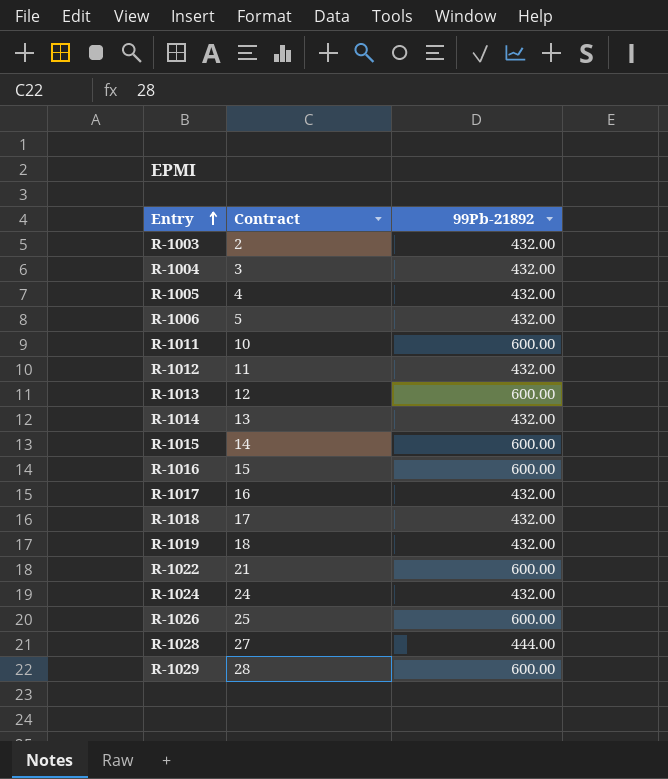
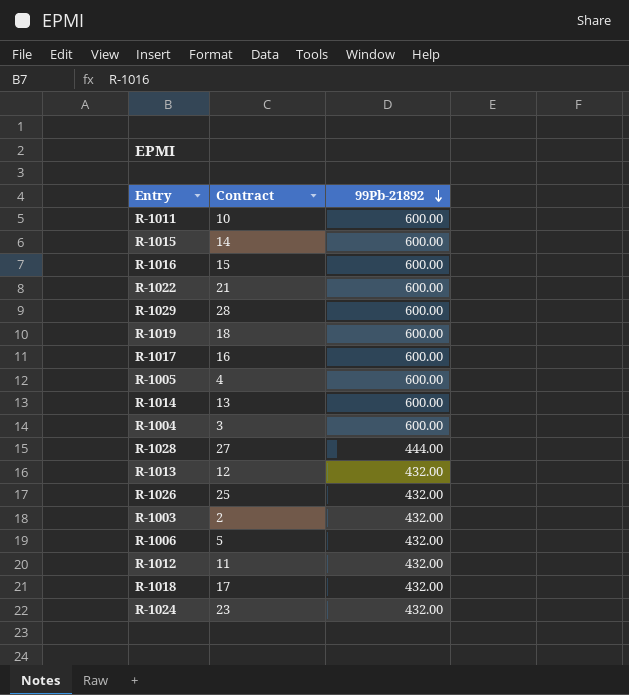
row order: Entry ascending -> 99Pb-21892 descending
R-1019 | 99Pb-21892: 432.00 -> 600.00
R-1017 | 99Pb-21892: 432.00 -> 600.00
R-1005 | 99Pb-21892: 432.00 -> 600.00
R-1014 | 99Pb-21892: 432.00 -> 600.00
R-1004 | 99Pb-21892: 432.00 -> 600.00
R-1013 | 99Pb-21892: 600.00 -> 432.00
R-1026 | 99Pb-21892: 600.00 -> 432.00
R-1024 | Contract: 24 -> 23

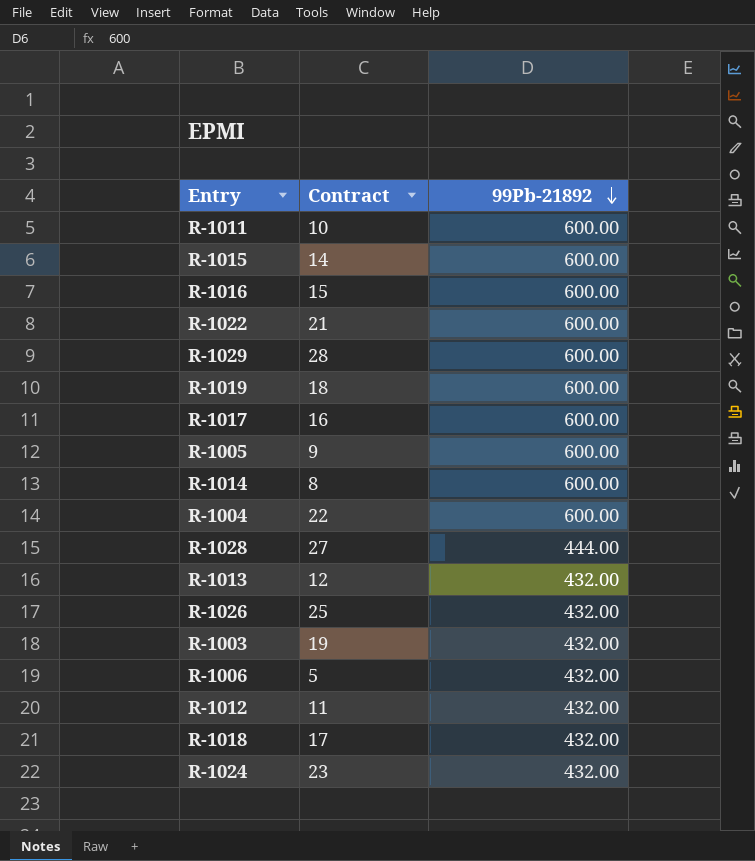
R-1005 | Contract: 4 -> 9
R-1014 | Contract: 13 -> 8
R-1004 | Contract: 3 -> 22
R-1003 | Contract: 2 -> 19

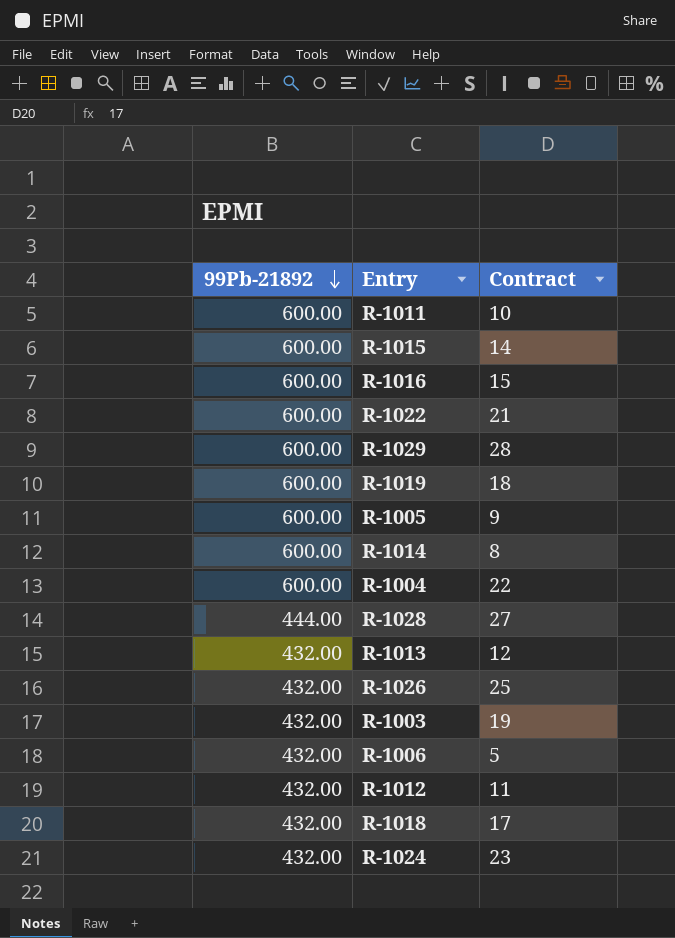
column 99Pb-21892 | position: 3 -> 1
row R-1017: 16 | 600.00 -> none

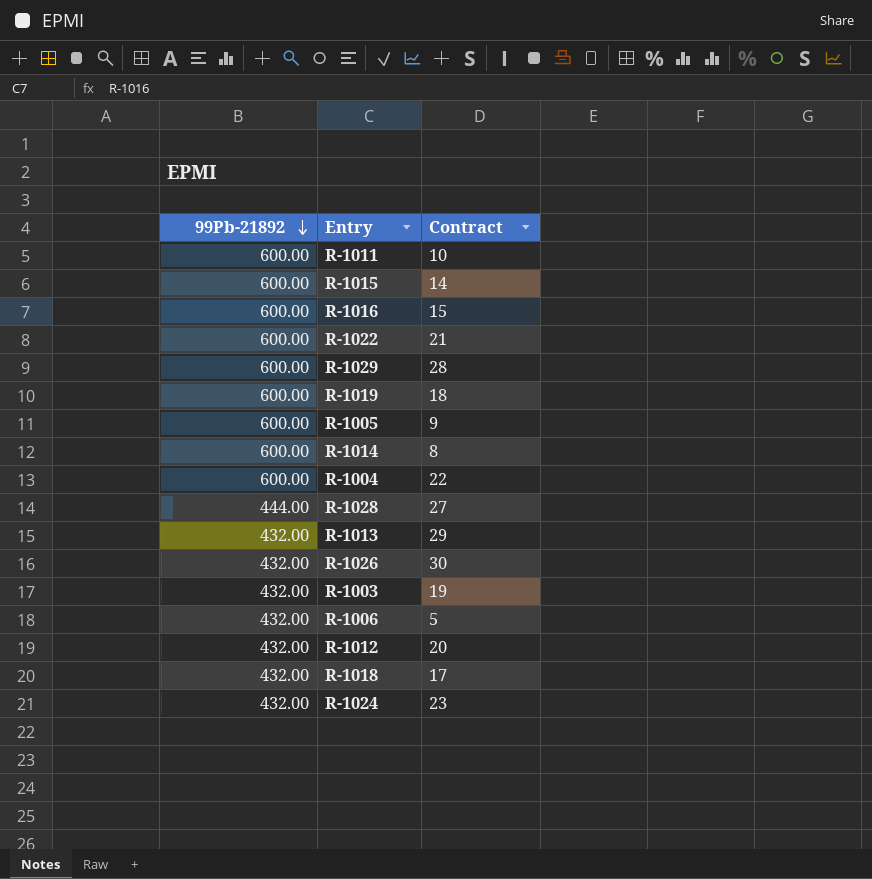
R-1013 | Contract: 12 -> 29
R-1026 | Contract: 25 -> 30
R-1012 | Contract: 11 -> 20

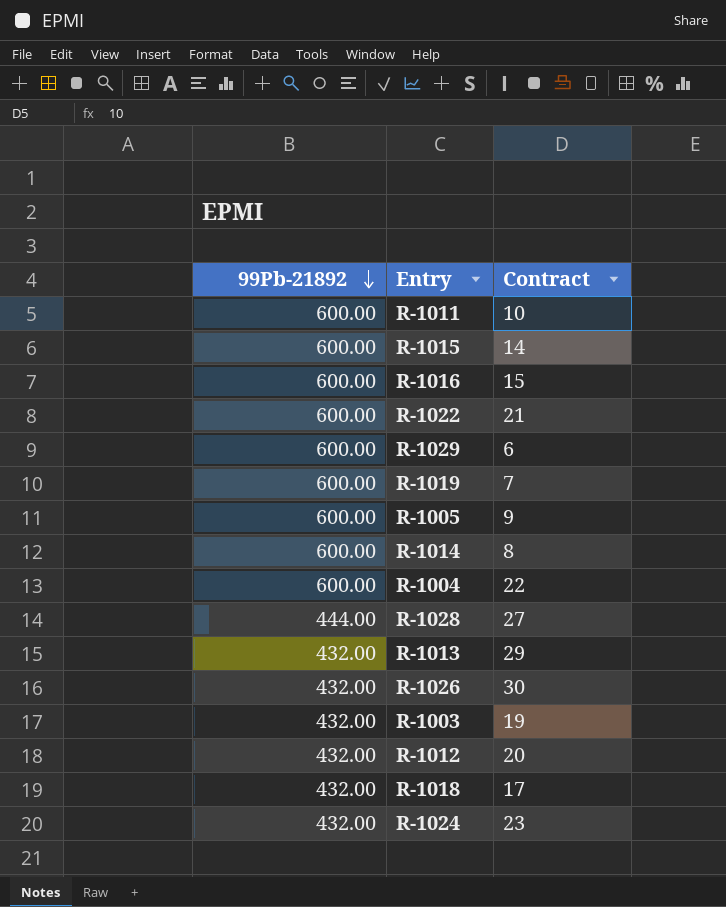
row R-1006: 432.00 | 5 -> none
R-1029 | Contract: 28 -> 6
R-1019 | Contract: 18 -> 7

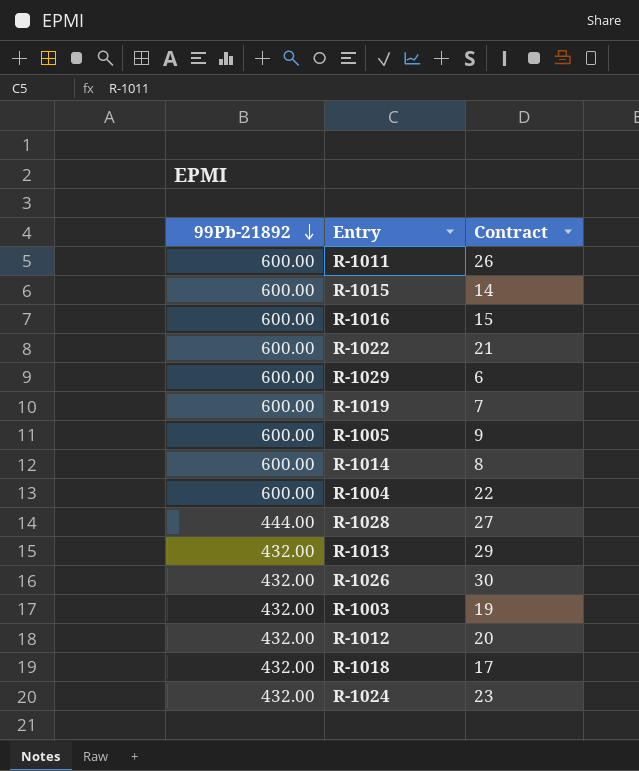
R-1011 | Contract: 10 -> 26

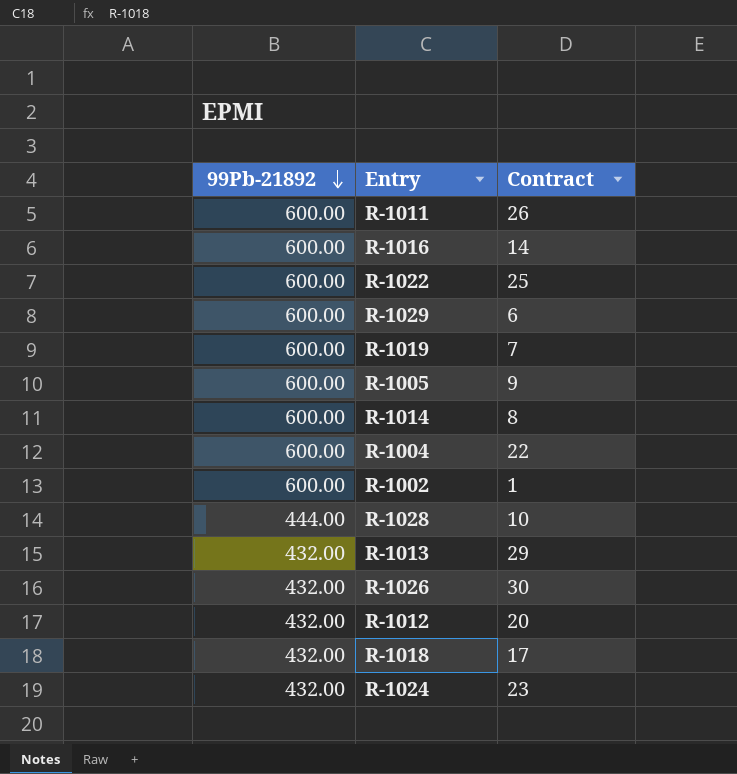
row R-1015: 600.00 | 14 -> none
row R-1003: 432.00 | 19 -> none
R-1016 | Contract: 15 -> 14
R-1022 | Contract: 21 -> 25
row R-1002: none -> 600.00 | 1
R-1028 | Contract: 27 -> 10

